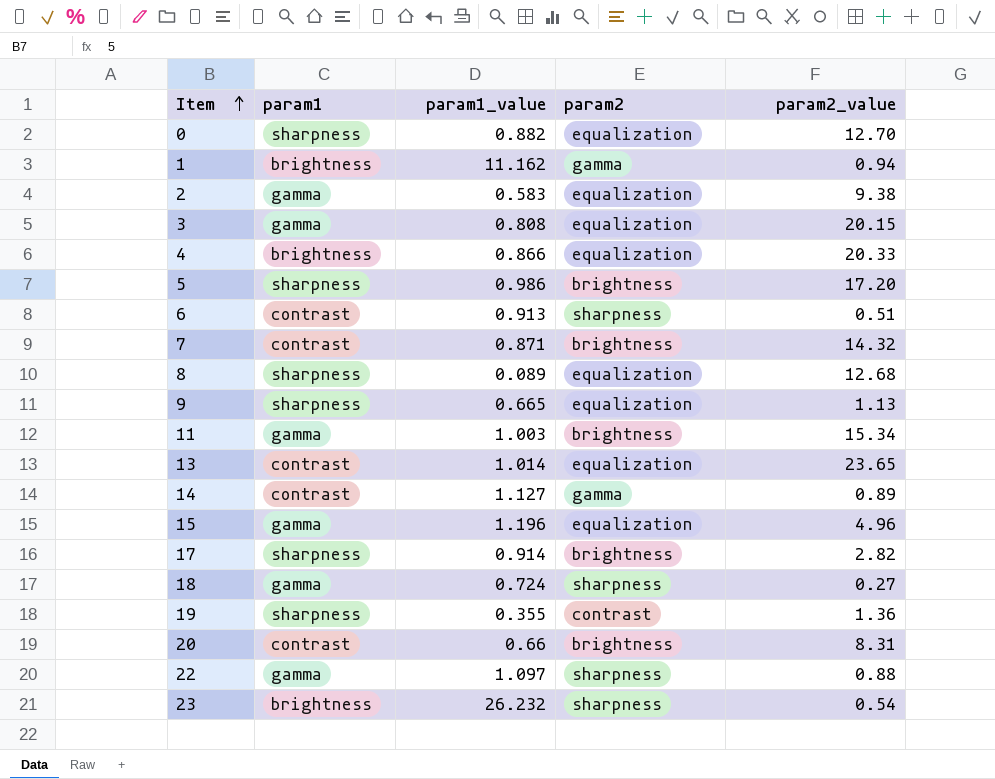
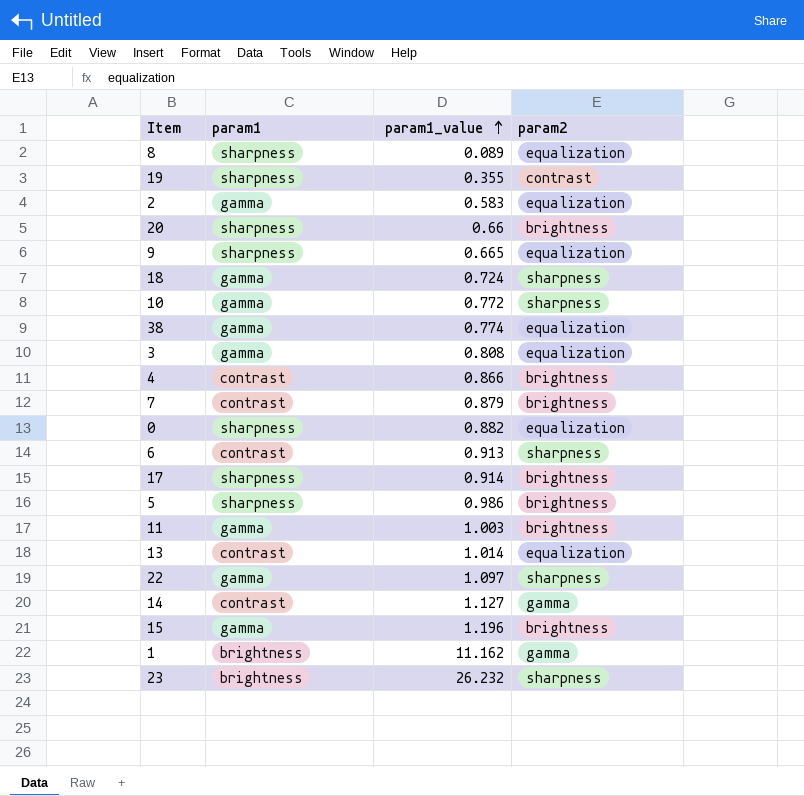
row order: Item ascending -> param1_value ascending
column param2_value | position: 5 -> none
20 | param1: contrast -> sharpness
row 10: none -> gamma | 0.772 | sharpness
row 38: none -> gamma | 0.774 | equalization
4 | param1: brightness -> contrast
4 | param2: equalization -> brightness
7 | param1_value: 0.871 -> 0.879
15 | param2: equalization -> brightness

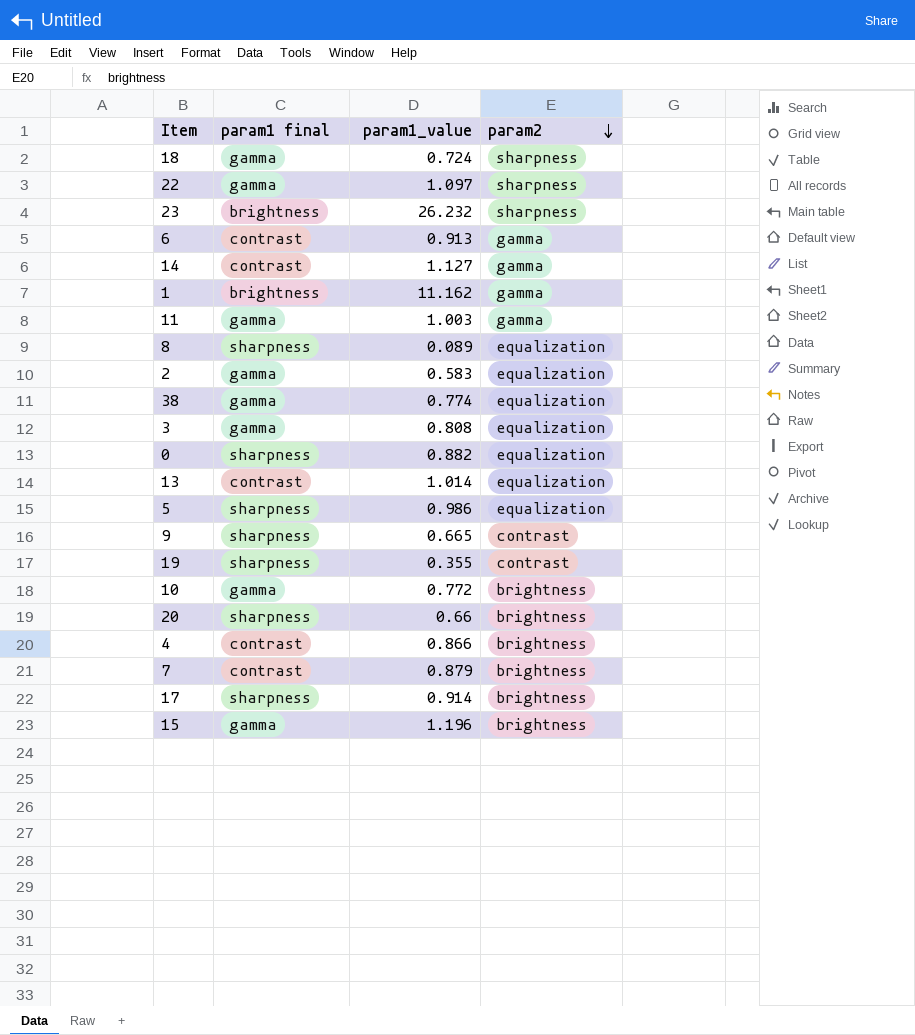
row order: param1_value ascending -> param2 descending
column name: param1 -> param1 final
6 | param2: sharpness -> gamma
11 | param2: brightness -> gamma
5 | param2: brightness -> equalization
9 | param2: equalization -> contrast
10 | param2: sharpness -> brightness

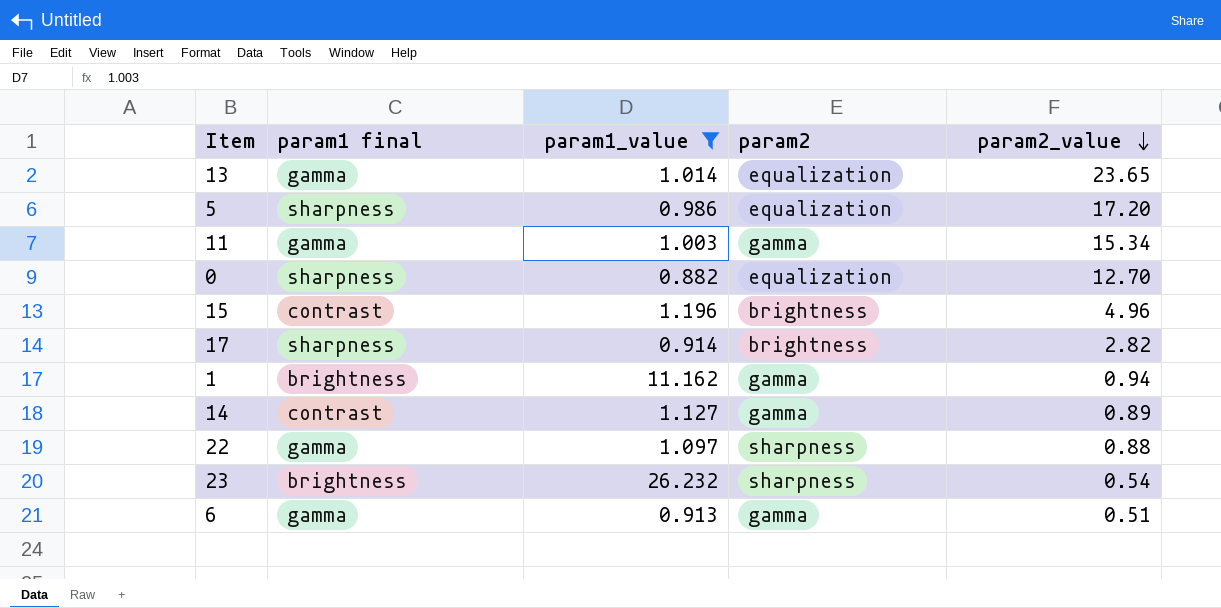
filter: none -> param1_value >= 0.882
row order: param2 descending -> param2_value descending
column param2_value | position: none -> 5
13 | param1 final: contrast -> gamma
15 | param1 final: gamma -> contrast
6 | param1 final: contrast -> gamma

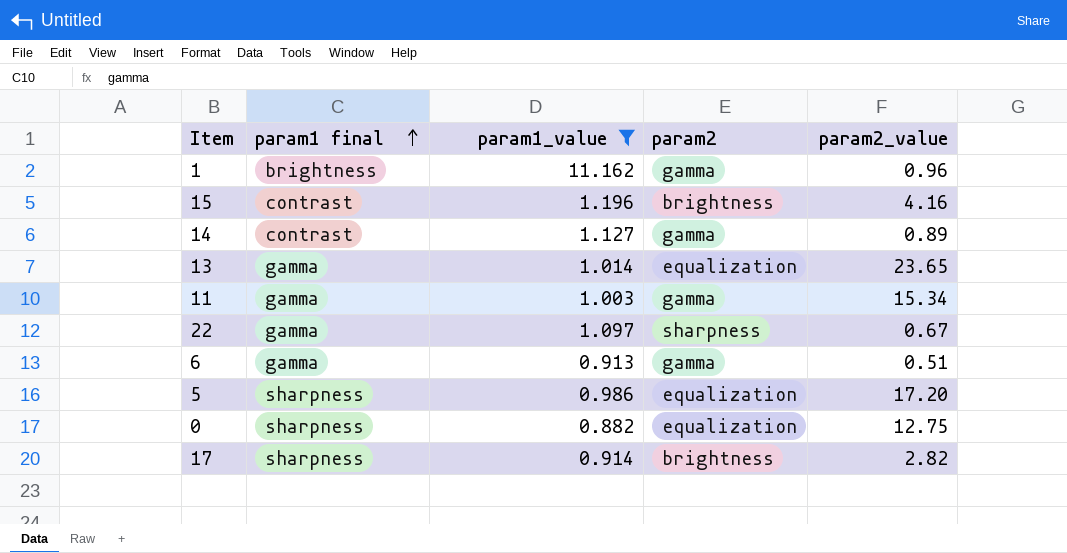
row order: param2_value descending -> param1 final ascending
row 23: brightness | 26.232 | sharpness | 0.54 -> none
1 | param2_value: 0.94 -> 0.96
15 | param2_value: 4.96 -> 4.16
22 | param2_value: 0.88 -> 0.67
0 | param2_value: 12.70 -> 12.75

